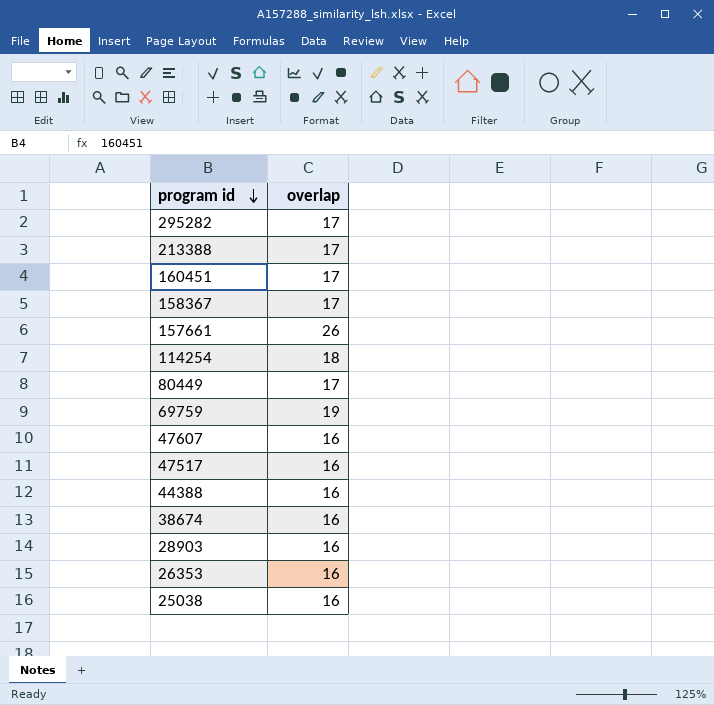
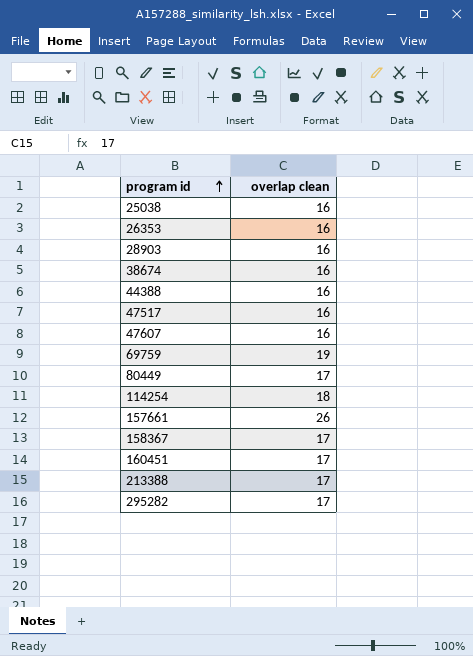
row order: program id descending -> program id ascending
column name: overlap -> overlap clean

